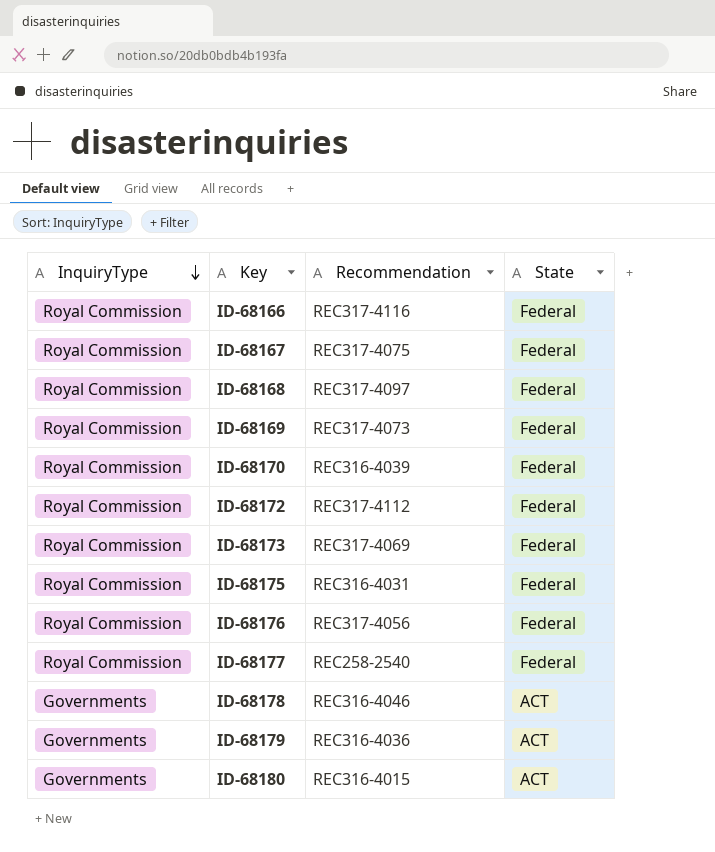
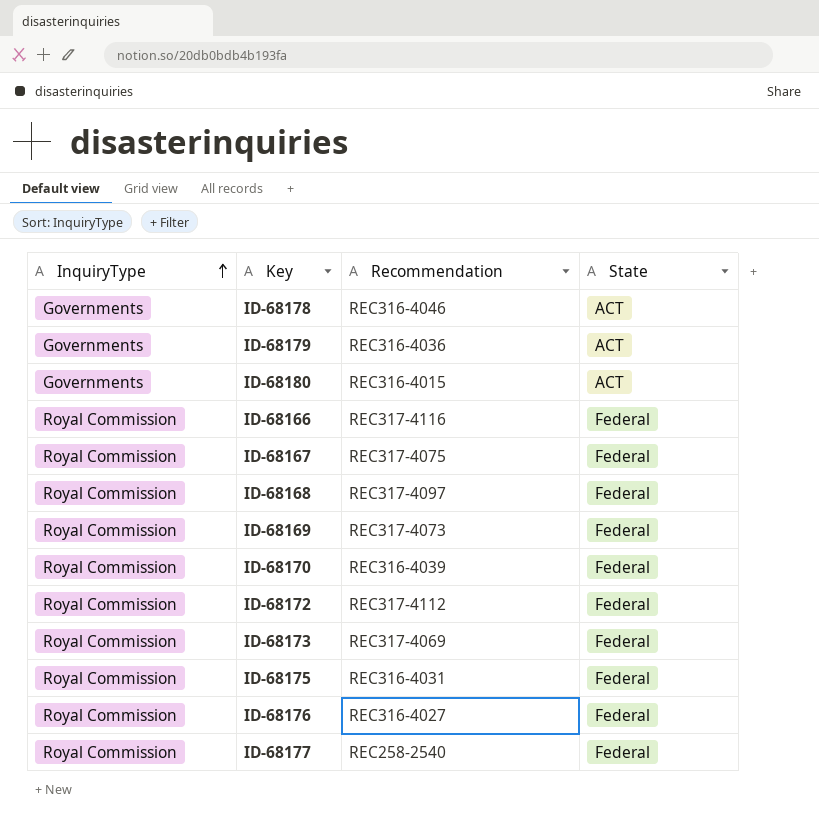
row order: InquiryType descending -> InquiryType ascending
ID-68176 | Recommendation: REC317-4056 -> REC316-4027

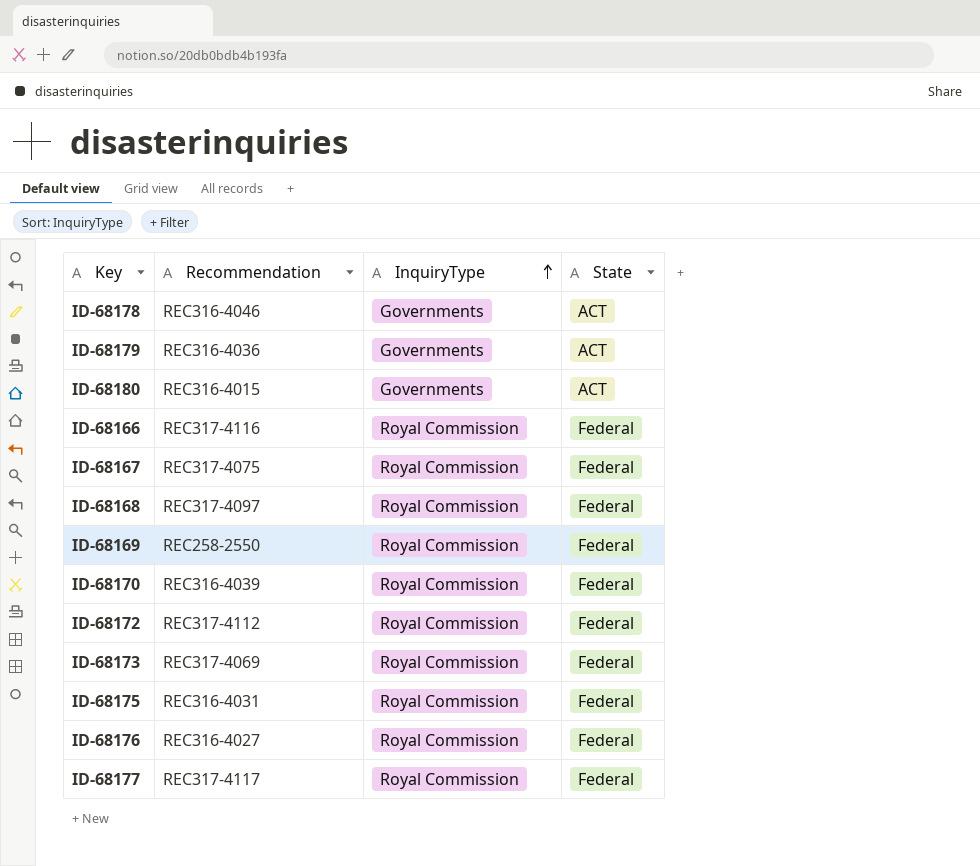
column InquiryType | position: 1 -> 3
ID-68169 | Recommendation: REC317-4073 -> REC258-2550
ID-68177 | Recommendation: REC258-2540 -> REC317-4117

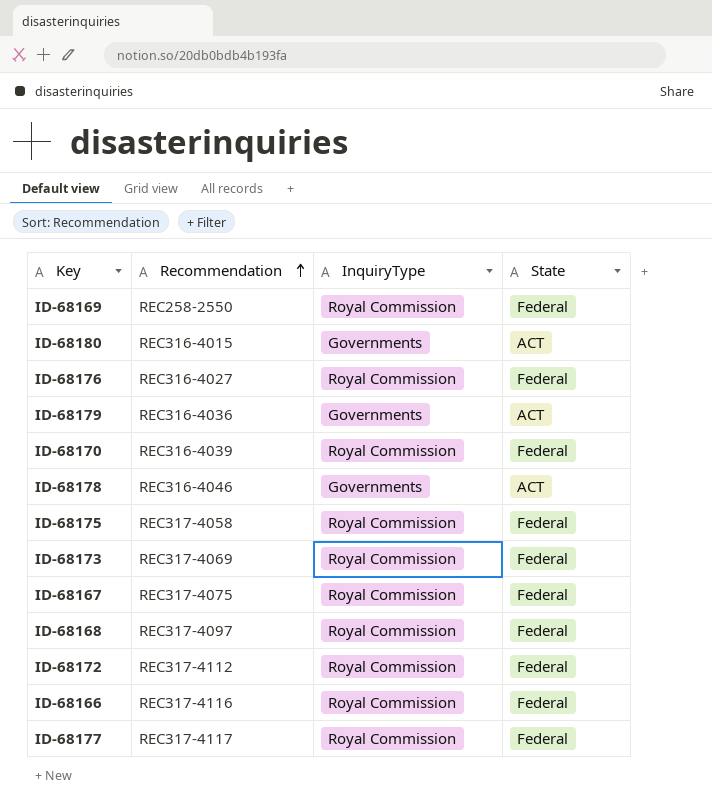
row order: InquiryType ascending -> Recommendation ascending
ID-68175 | Recommendation: REC316-4031 -> REC317-4058

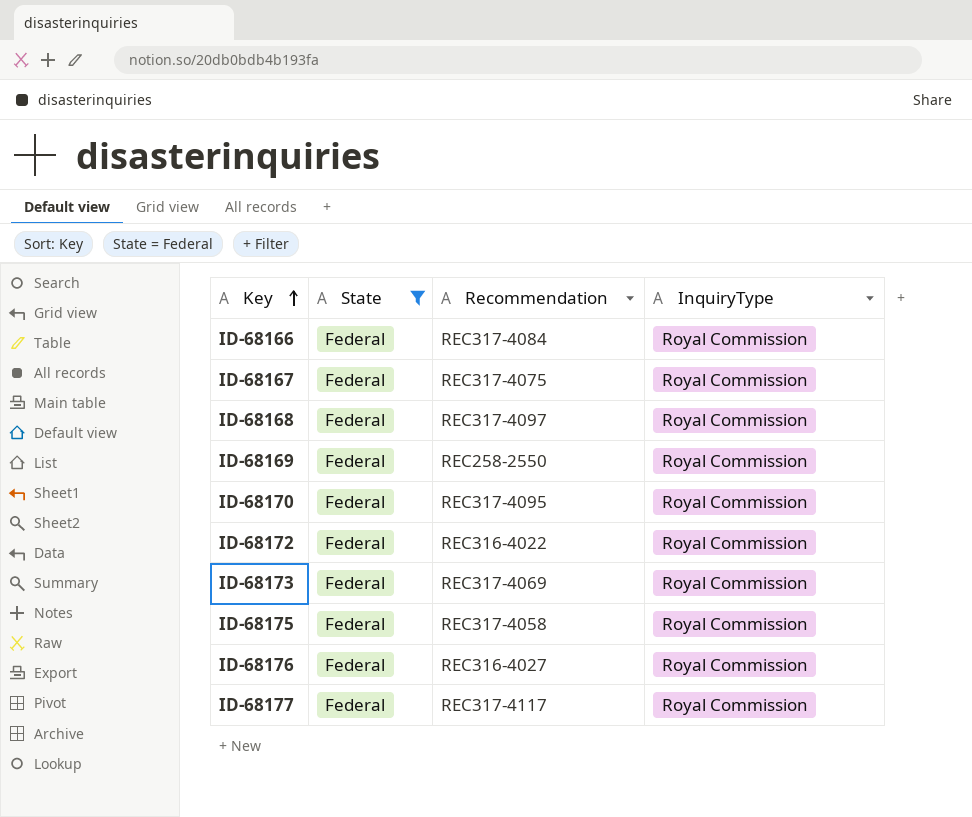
filter: none -> State = Federal
row order: Recommendation ascending -> Key ascending
column State | position: 4 -> 2
ID-68166 | Recommendation: REC317-4116 -> REC317-4084
ID-68170 | Recommendation: REC316-4039 -> REC317-4095
ID-68172 | Recommendation: REC317-4112 -> REC316-4022

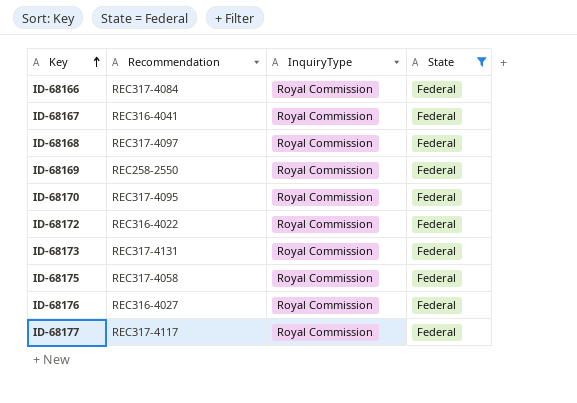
column State | position: 2 -> 4
ID-68167 | Recommendation: REC317-4075 -> REC316-4041
ID-68173 | Recommendation: REC317-4069 -> REC317-4131

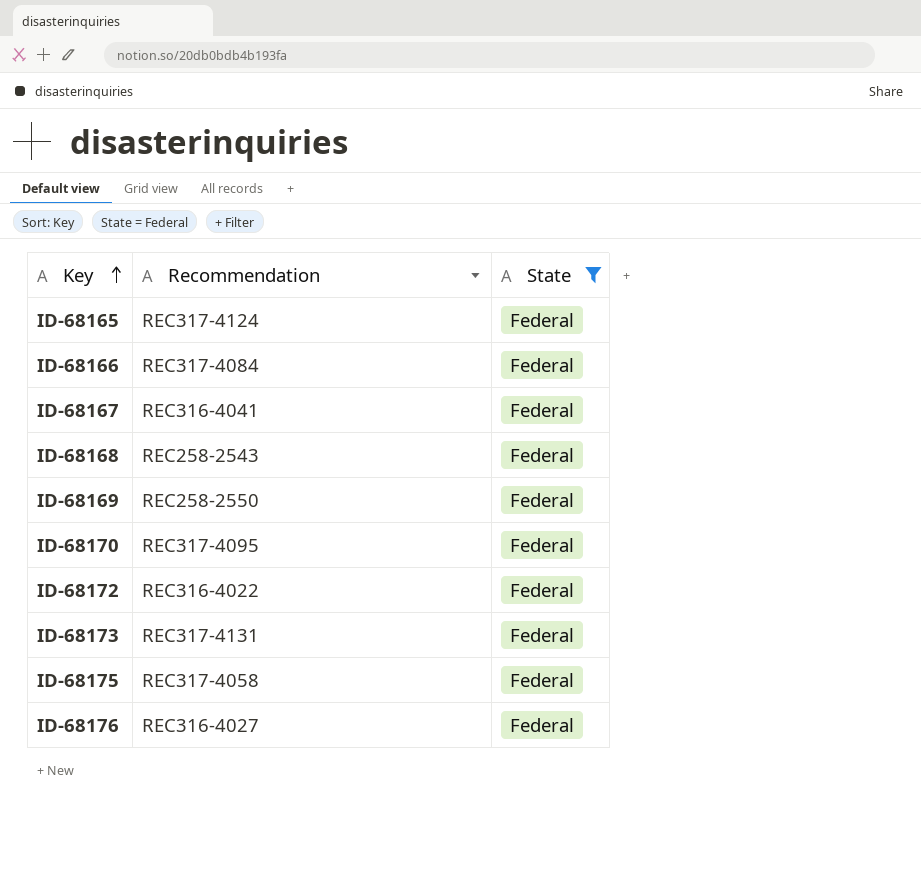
column InquiryType | position: 3 -> none
row ID-68177: REC317-4117 | Royal Commission | Federal -> none
row ID-68165: none -> REC317-4124 | Federal
ID-68168 | Recommendation: REC317-4097 -> REC258-2543

